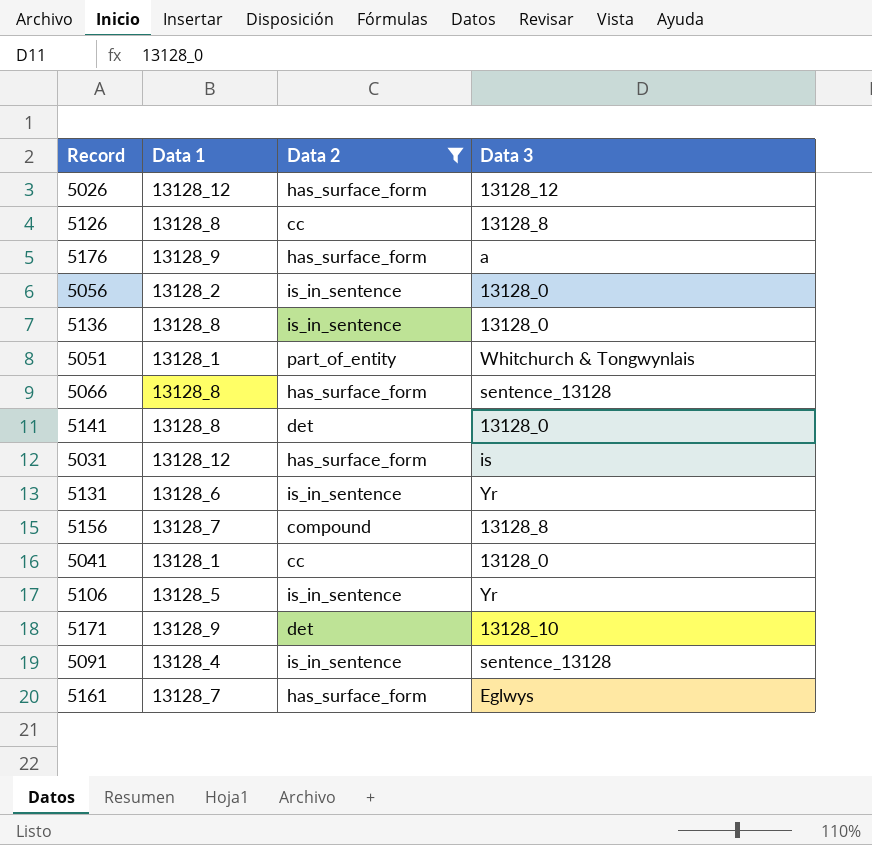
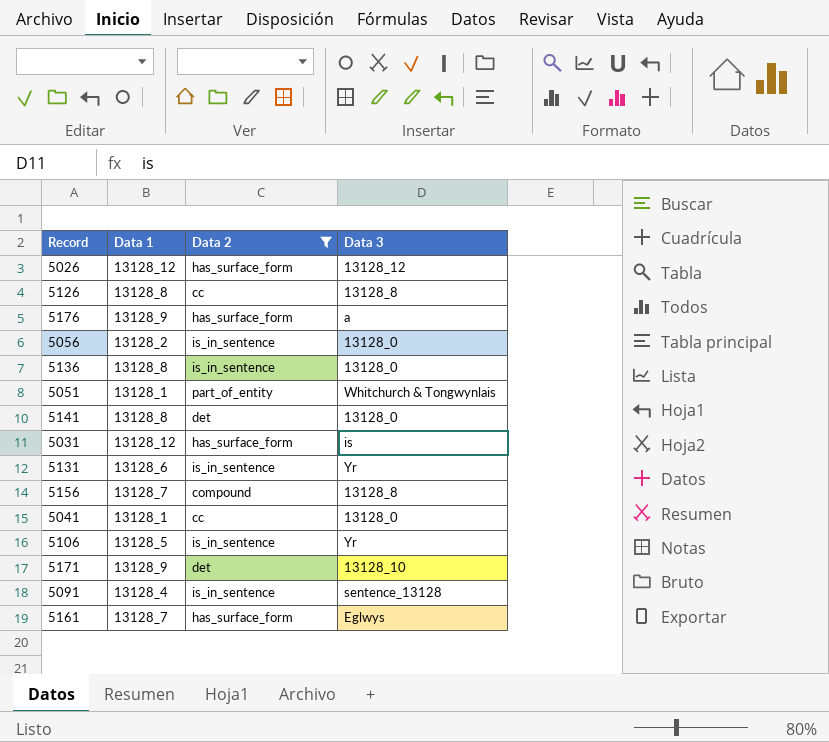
row 5066: 13128_8 | has_surface_form | sentence_13128 -> none

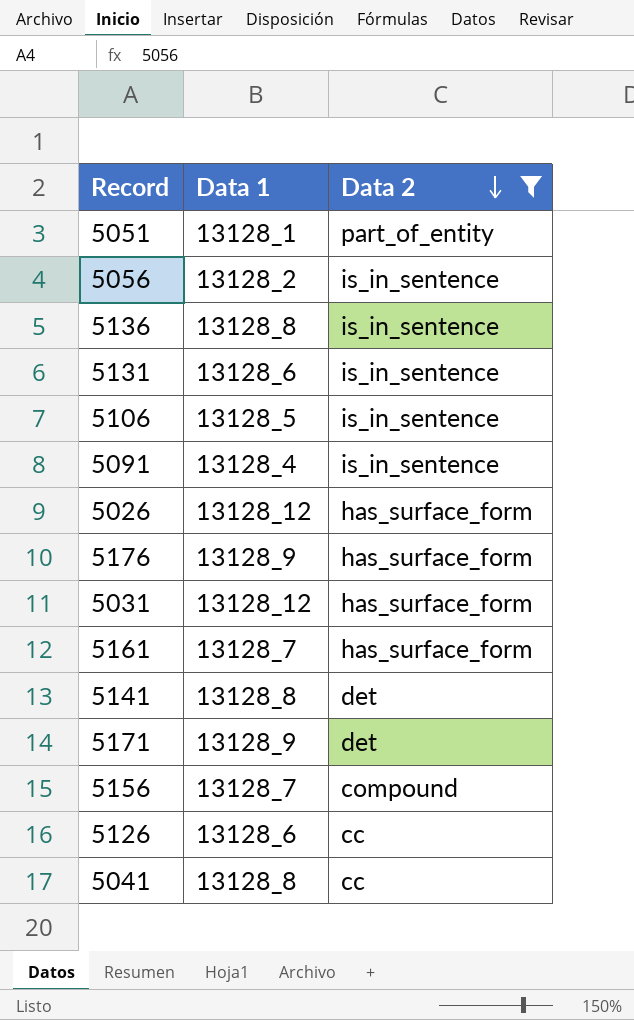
row order: none -> Data 2 descending
column Data 3 | position: 4 -> none
5126 | Data 1: 13128_8 -> 13128_6
5041 | Data 1: 13128_1 -> 13128_8

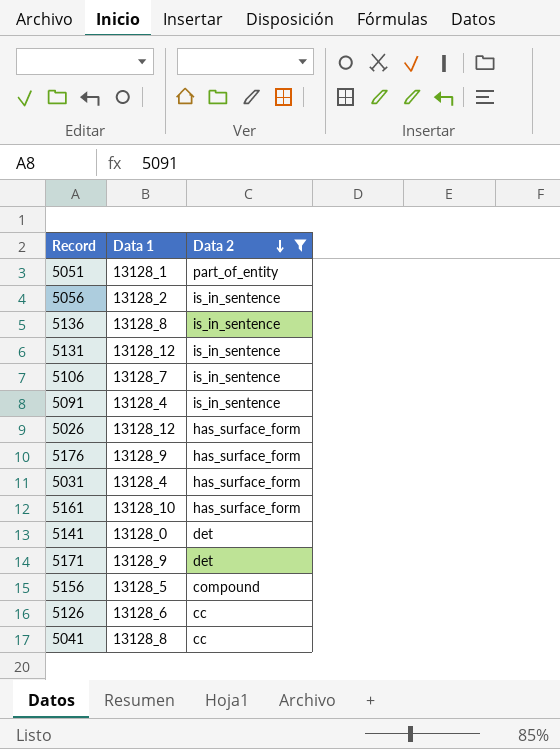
5131 | Data 1: 13128_6 -> 13128_12
5106 | Data 1: 13128_5 -> 13128_7
5031 | Data 1: 13128_12 -> 13128_4
5161 | Data 1: 13128_7 -> 13128_10
5141 | Data 1: 13128_8 -> 13128_0
5156 | Data 1: 13128_7 -> 13128_5

